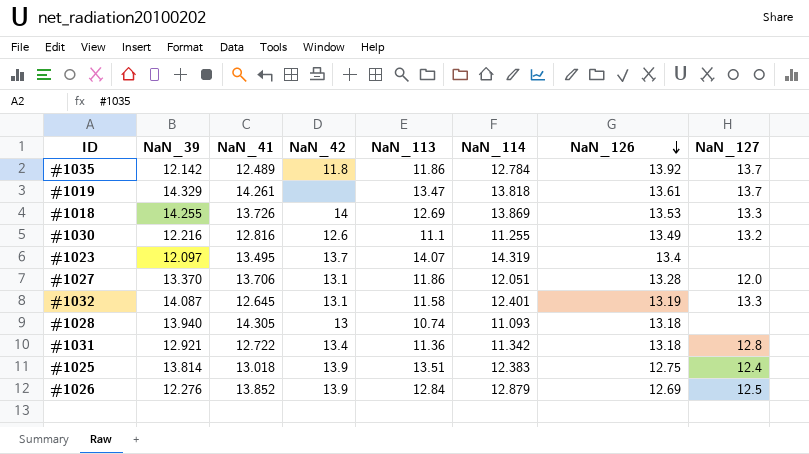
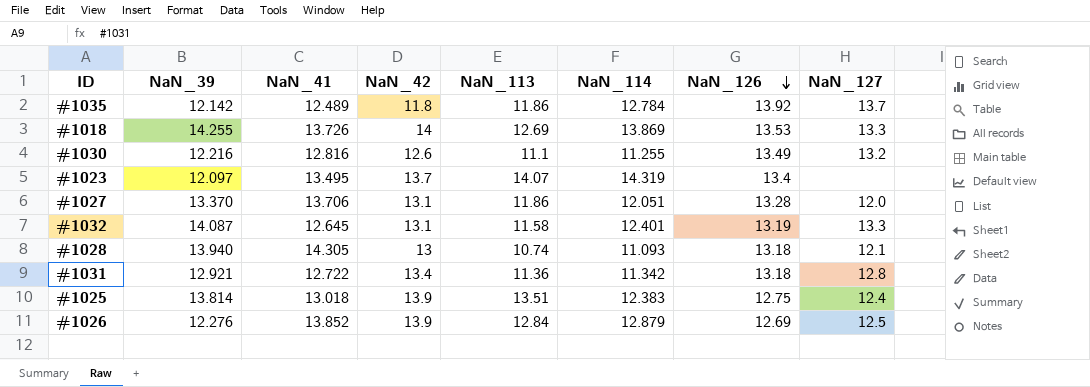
row #1019: 14.329 | 14.261 | none | 13.47 | 13.818 | 13.61 | 13.7 -> none
#1028 | NaN_127: none -> 12.1

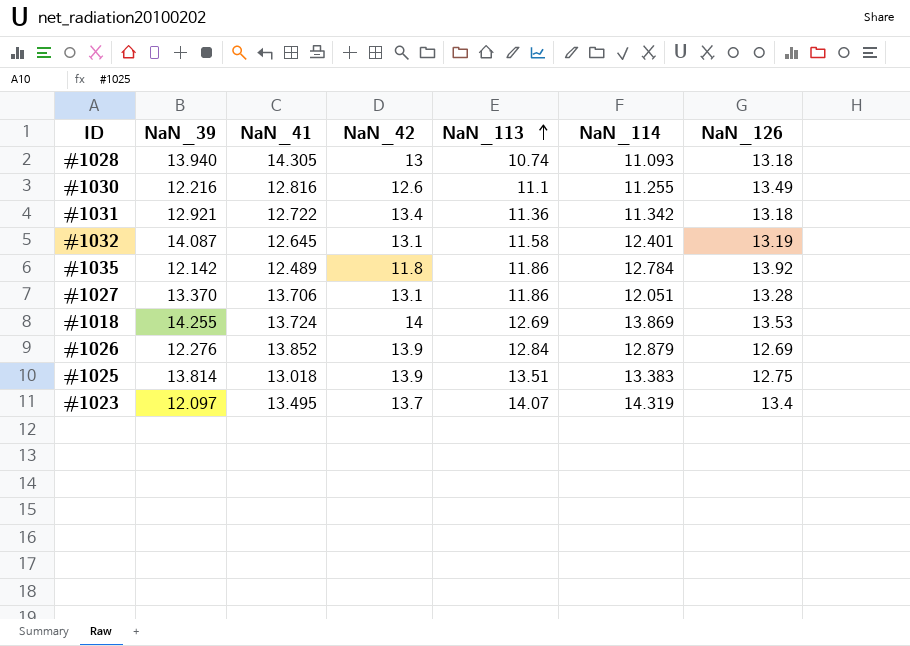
row order: NaN_126 descending -> NaN_113 ascending
column NaN_127 | position: 8 -> none
#1018 | NaN_41: 13.726 -> 13.724
#1025 | NaN_114: 12.383 -> 13.383

